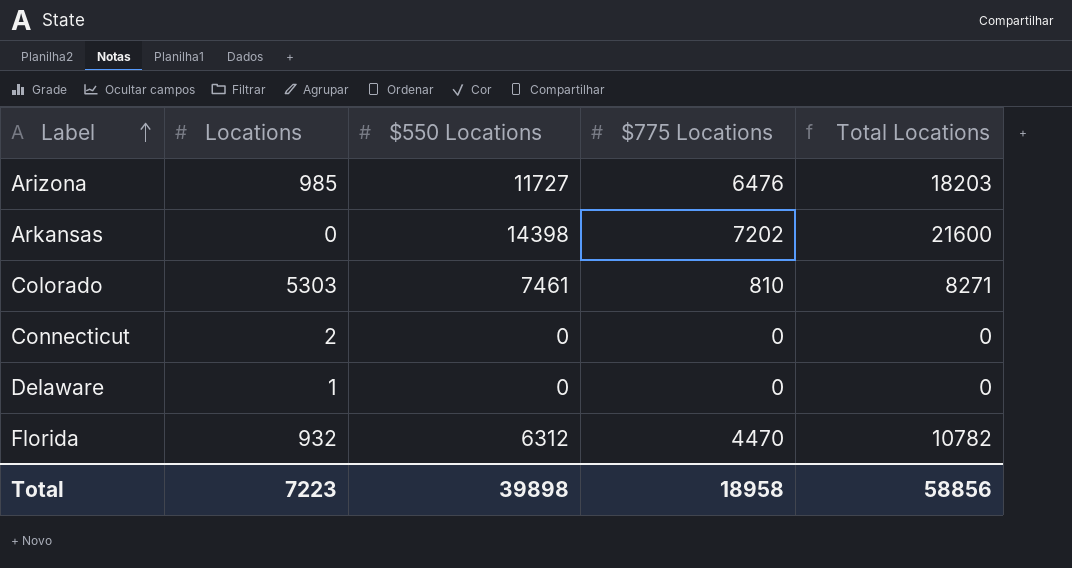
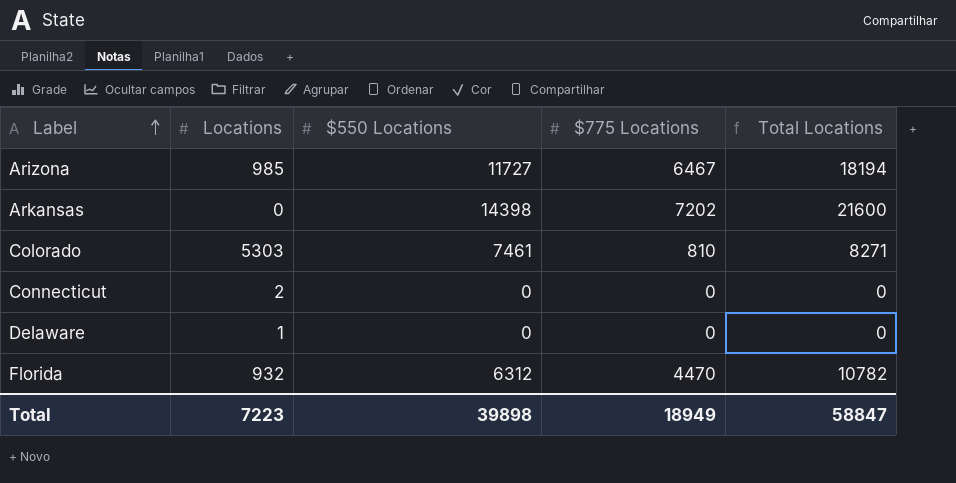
Arizona | $775 Locations: 6476 -> 6467
Arizona | Total Locations: 18203 -> 18194
Total | $775 Locations: 18958 -> 18949
Total | Total Locations: 58856 -> 58847

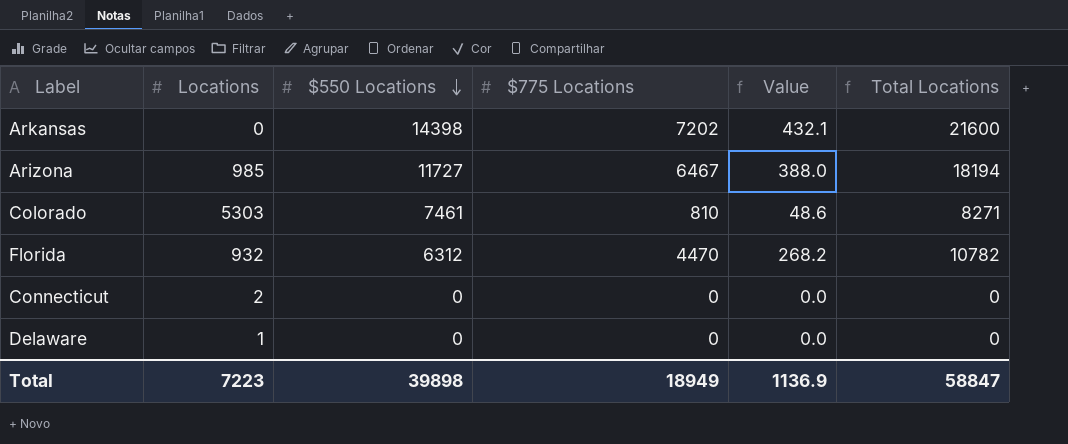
row order: Label ascending -> $550 Locations descending
column Value | formula: none -> [$775 Locations] * 0.06

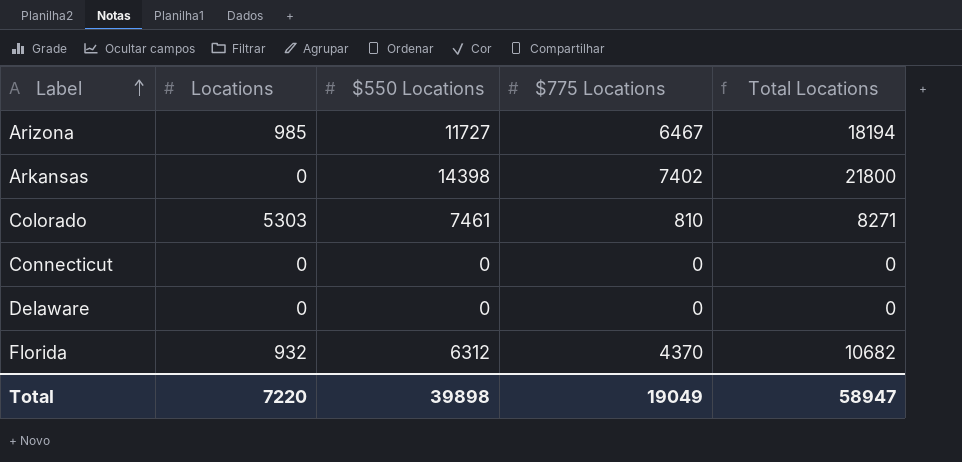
row order: $550 Locations descending -> Label ascending
column Value | formula: [$775 Locations] * 0.06 -> none
Arkansas | $775 Locations: 7202 -> 7402
Arkansas | Total Locations: 21600 -> 21800
Connecticut | Locations: 2 -> 0
Delaware | Locations: 1 -> 0
Florida | $775 Locations: 4470 -> 4370
Florida | Total Locations: 10782 -> 10682
Total | Locations: 7223 -> 7220
Total | $775 Locations: 18949 -> 19049
Total | Total Locations: 58847 -> 58947

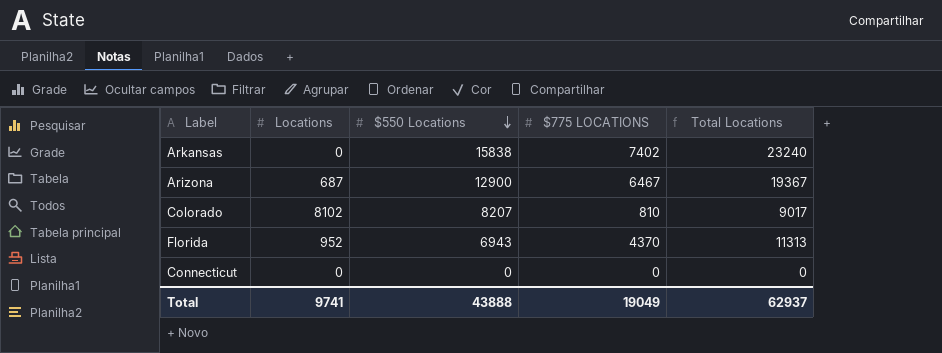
row order: Label ascending -> $550 Locations descending
column name: $775 Locations -> $775 LOCATIONS
row Delaware: 0 | 0 | 0 | 0 -> none
Arkansas | $550 Locations: 14398 -> 15838
Arkansas | Total Locations: 21800 -> 23240
Arizona | Locations: 985 -> 687
Arizona | $550 Locations: 11727 -> 12900
Arizona | Total Locations: 18194 -> 19367
Colorado | Locations: 5303 -> 8102
Colorado | $550 Locations: 7461 -> 8207
Colorado | Total Locations: 8271 -> 9017
Florida | Locations: 932 -> 952
Florida | $550 Locations: 6312 -> 6943
Florida | Total Locations: 10682 -> 11313
Total | Locations: 7220 -> 9741
Total | $550 Locations: 39898 -> 43888
Total | Total Locations: 58947 -> 62937

